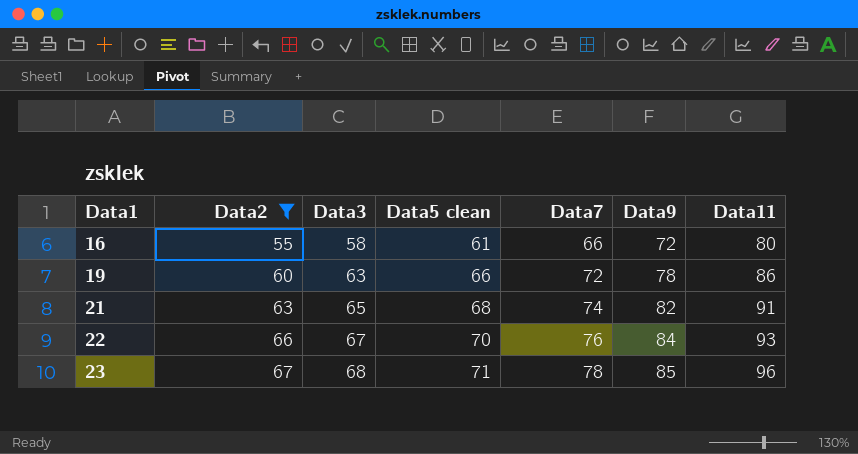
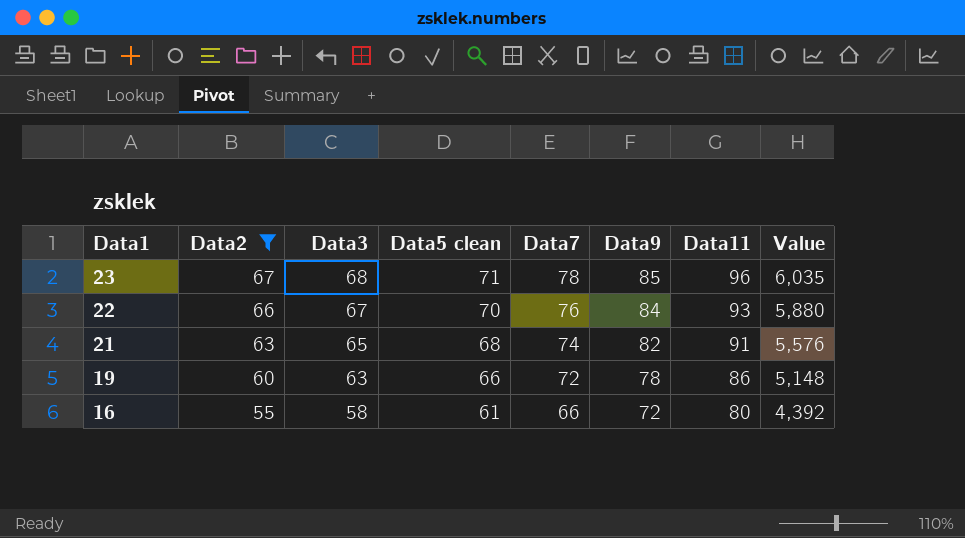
row order: Data1 ascending -> Data1 descending
column Value | formula: none -> [Data5 clean] * [Data9]

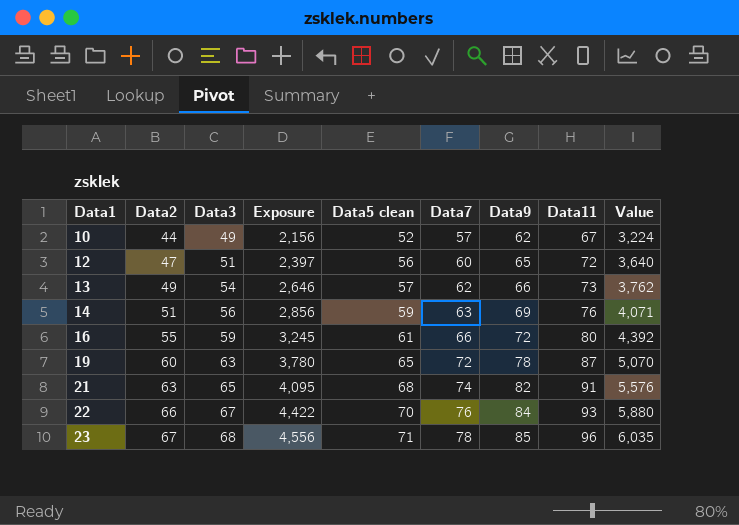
filter: Data2 >= 55 -> none
row order: Data1 descending -> Data1 ascending
column Exposure | formula: none -> [Data2] * [Data3]
16 | Data3: 58 -> 59
19 | Data5 clean: 66 -> 65
19 | Data11: 86 -> 87
19 | Value: 5,148 -> 5,070

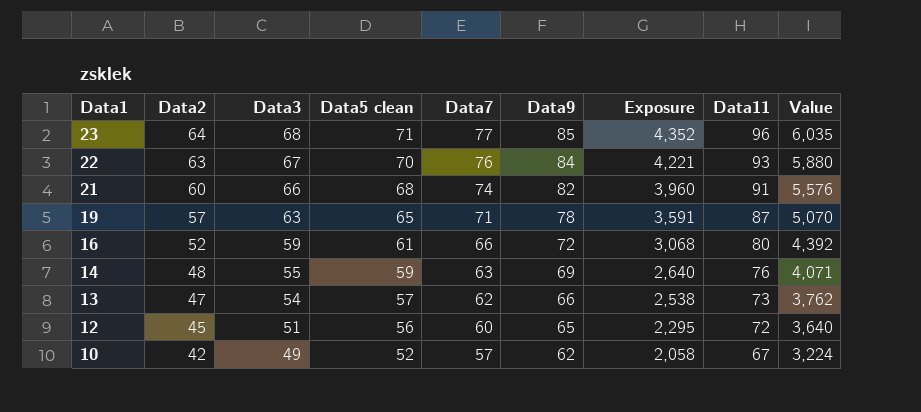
row order: Data1 ascending -> Data1 descending
column Exposure | position: 4 -> 7
23 | Data2: 67 -> 64
23 | Data7: 78 -> 77
23 | Exposure: 4,556 -> 4,352
22 | Data2: 66 -> 63
22 | Exposure: 4,422 -> 4,221
21 | Data2: 63 -> 60
21 | Data3: 65 -> 66
21 | Exposure: 4,095 -> 3,960
19 | Data2: 60 -> 57
19 | Data7: 72 -> 71
19 | Exposure: 3,780 -> 3,591
16 | Data2: 55 -> 52
16 | Exposure: 3,245 -> 3,068
14 | Data2: 51 -> 48
14 | Data3: 56 -> 55
14 | Exposure: 2,856 -> 2,640
13 | Data2: 49 -> 47
13 | Exposure: 2,646 -> 2,538
12 | Data2: 47 -> 45
12 | Exposure: 2,397 -> 2,295
10 | Data2: 44 -> 42
10 | Exposure: 2,156 -> 2,058

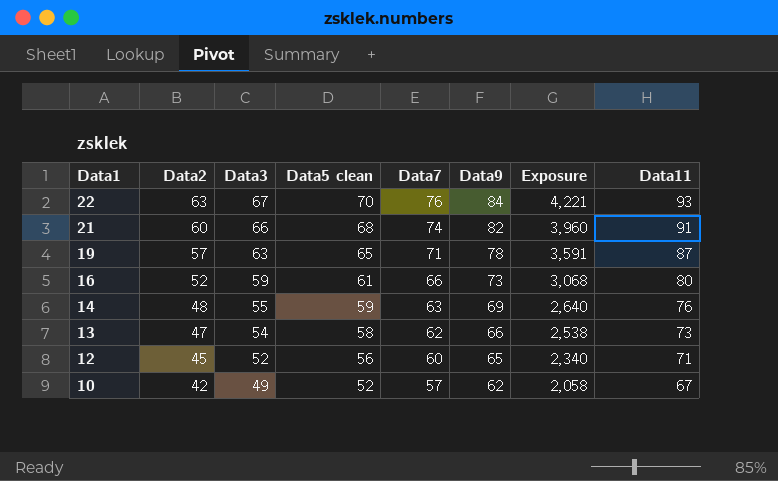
column Value | formula: [Data5 clean] * [Data9] -> none
row 23: 64 | 68 | 71 | 77 | 85 | 4,352 | 96 | 6,035 -> none
16 | Data9: 72 -> 73
13 | Data5 clean: 57 -> 58
12 | Data3: 51 -> 52
12 | Exposure: 2,295 -> 2,340
12 | Data11: 72 -> 71

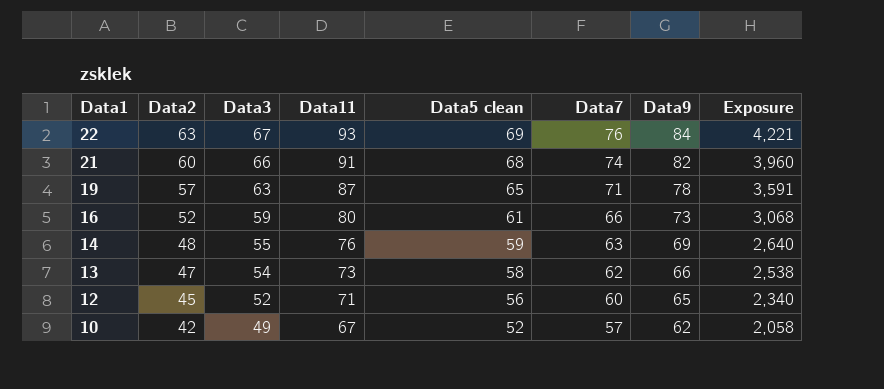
column Data11 | position: 8 -> 4
22 | Data5 clean: 70 -> 69

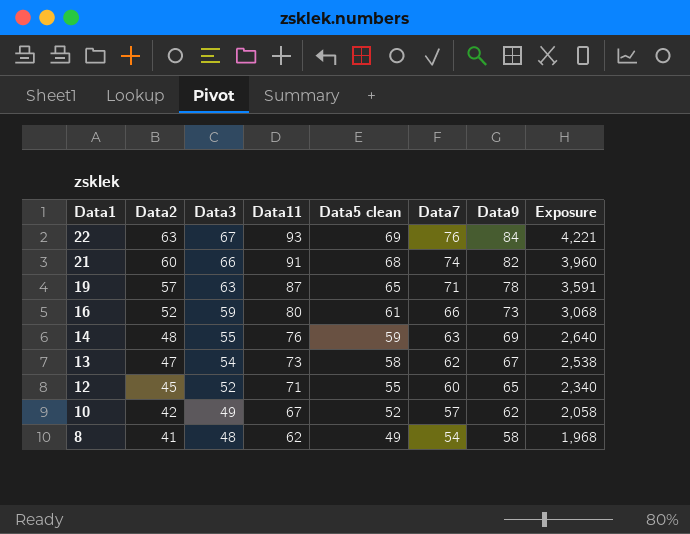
13 | Data9: 66 -> 67
12 | Data5 clean: 56 -> 55
row 8: none -> 41 | 48 | 62 | 49 | 54 | 58 | 1,968

